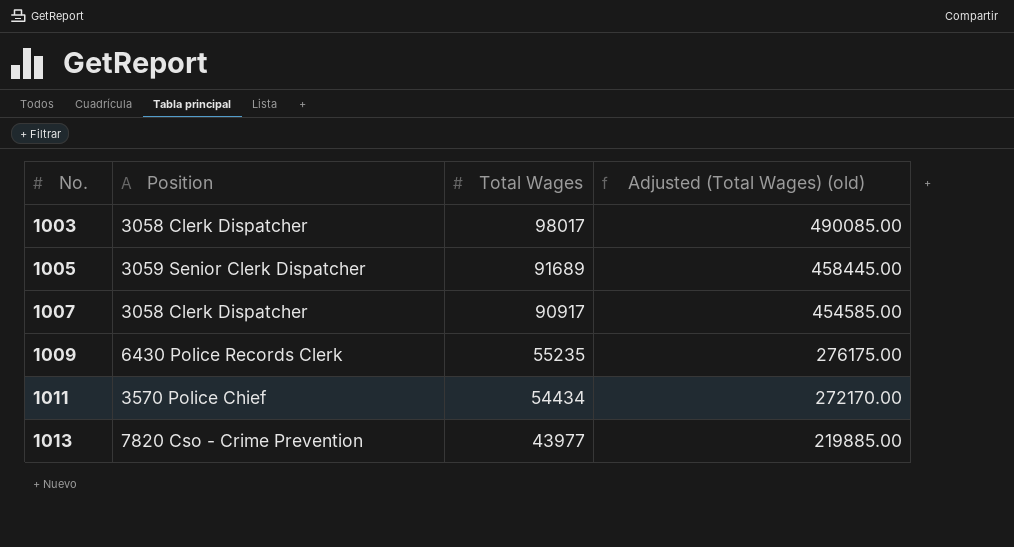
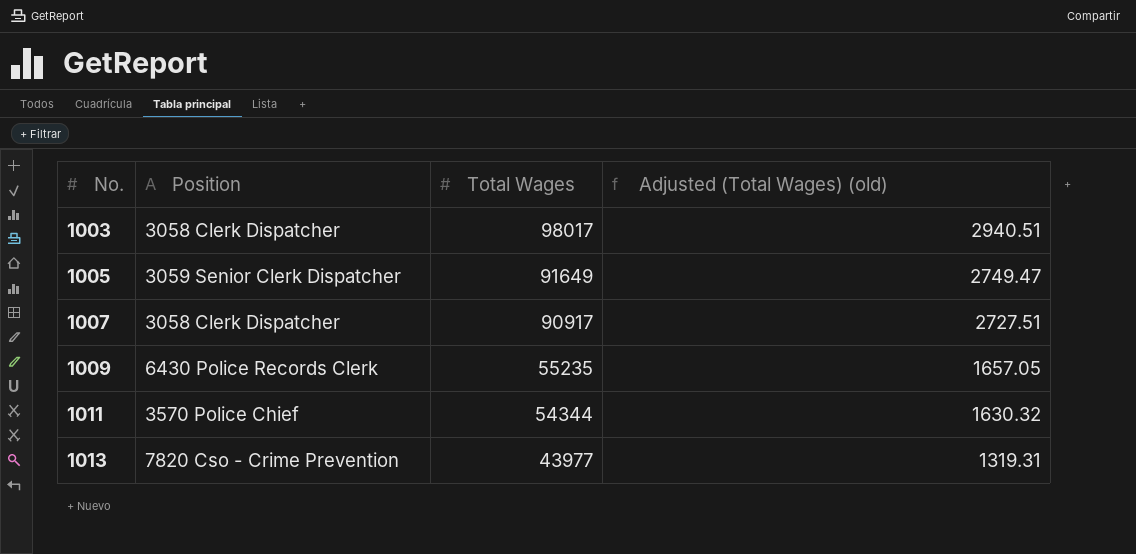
column Adjusted (Total Wages) (old) | formula: [Total Wages] * 5 -> [Total Wages] * 0.03
1005 | Total Wages: 91689 -> 91649
1011 | Total Wages: 54434 -> 54344

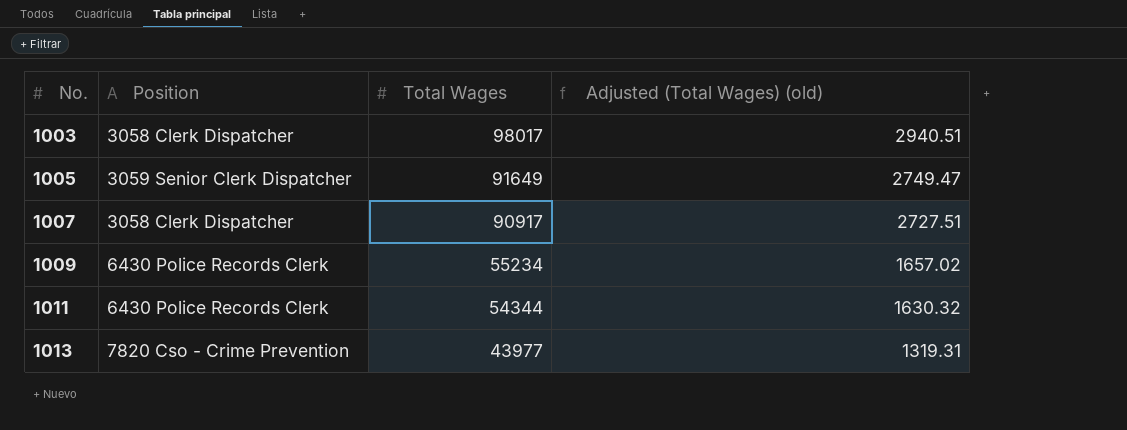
1009 | Total Wages: 55235 -> 55234
1009 | Adjusted (Total Wages) (old): 1657.05 -> 1657.02
1011 | Position: 3570 Police Chief -> 6430 Police Records Clerk

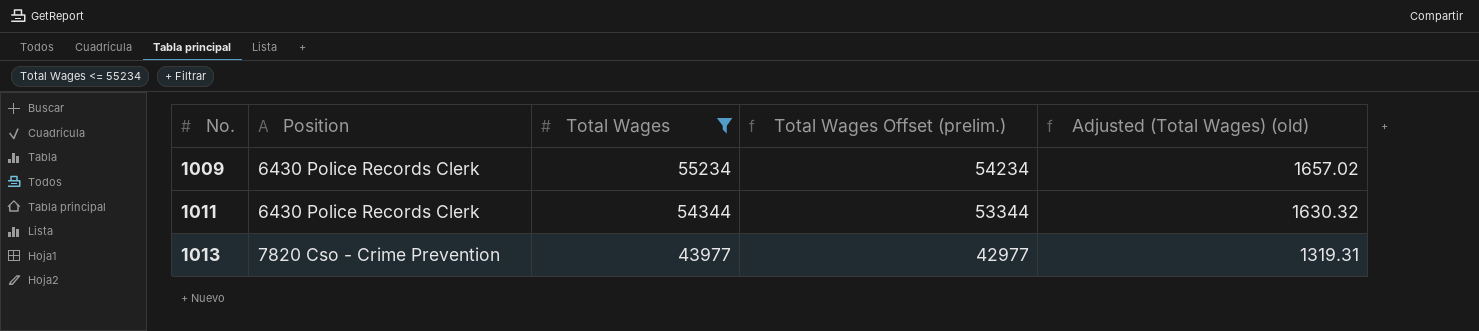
filter: none -> Total Wages <= 55234
column Total Wages Offset (prelim.) | formula: none -> [Total Wages] - 1000

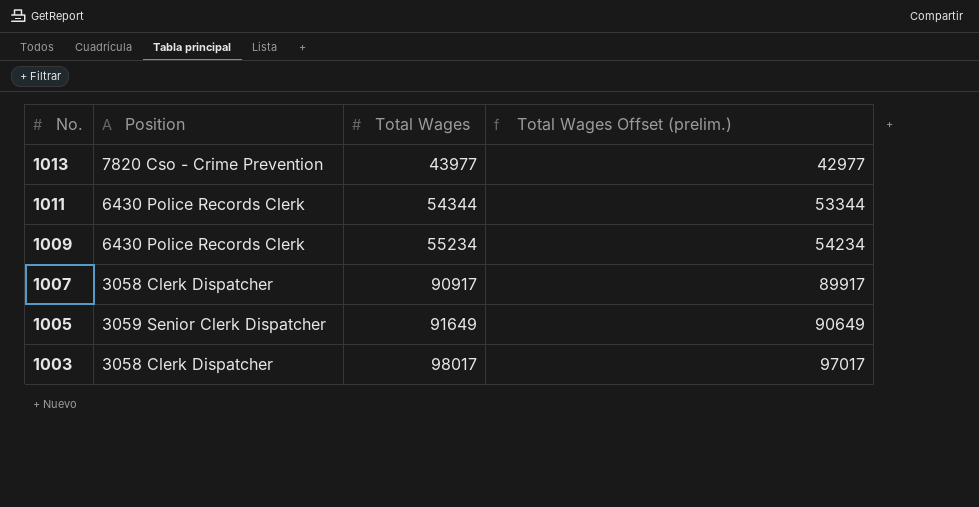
filter: Total Wages <= 55234 -> none
row order: No. ascending -> No. descending
column Adjusted (Total Wages) (old) | formula: [Total Wages] * 0.03 -> none

